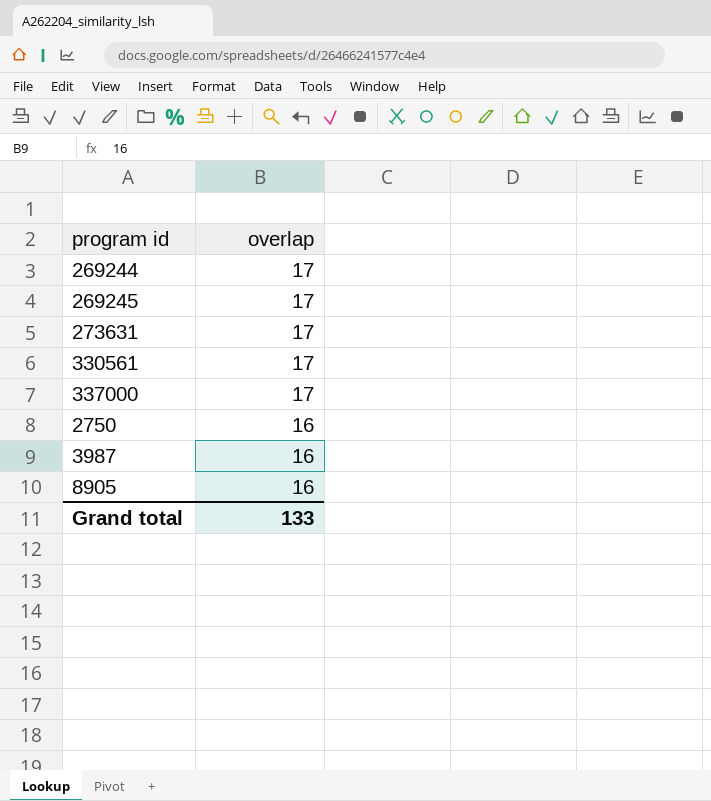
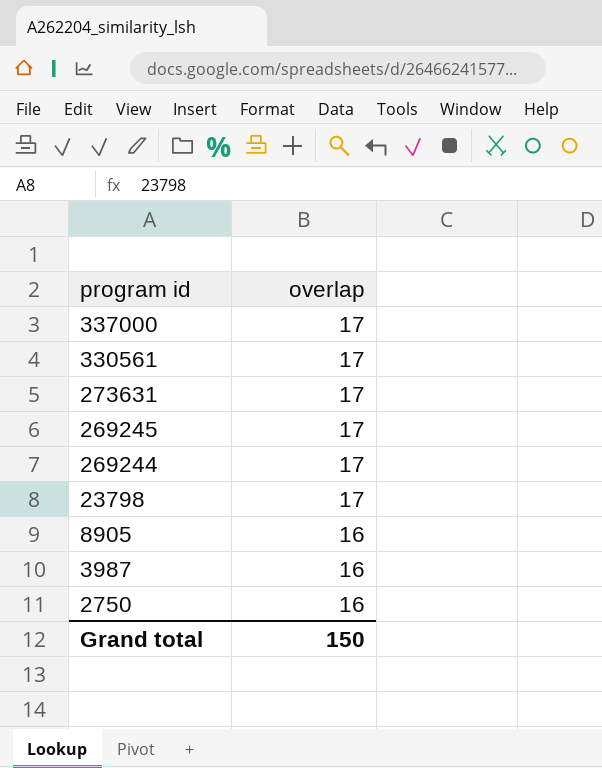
row order: overlap descending -> program id descending
row 23798: none -> 17
Grand total | overlap: 133 -> 150

